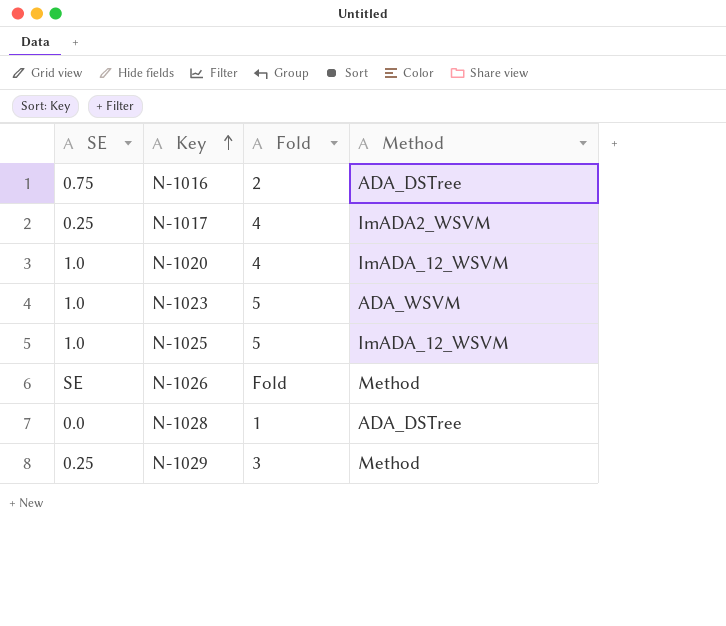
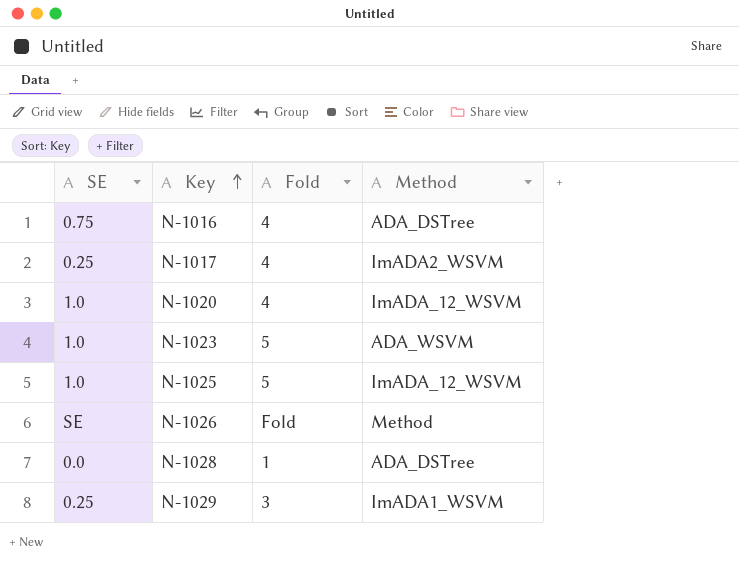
N-1016 | Fold: 2 -> 4
N-1029 | Method: Method -> ImADA1_WSVM

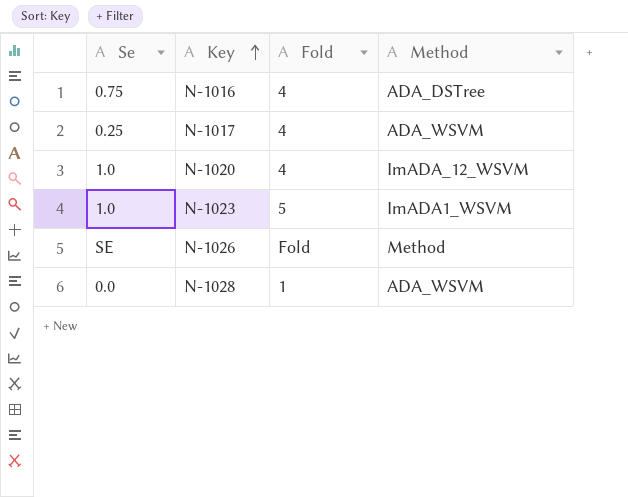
column name: SE -> Se
row N-1025: 1.0 | 5 | ImADA_12_WSVM -> none
row N-1029: 0.25 | 3 | ImADA1_WSVM -> none
N-1017 | Method: ImADA2_WSVM -> ADA_WSVM
N-1023 | Method: ADA_WSVM -> ImADA1_WSVM
N-1028 | Method: ADA_DSTree -> ADA_WSVM

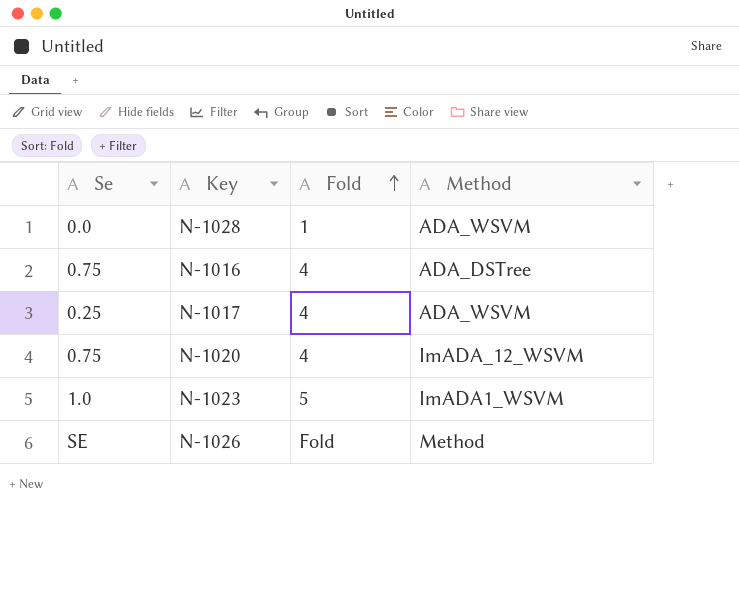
row order: Key ascending -> Fold ascending
N-1020 | Se: 1.0 -> 0.75

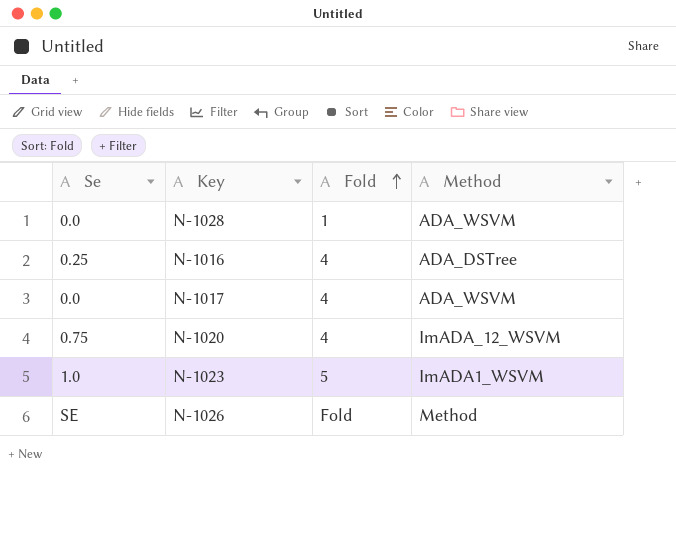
N-1016 | Se: 0.75 -> 0.25
N-1017 | Se: 0.25 -> 0.0

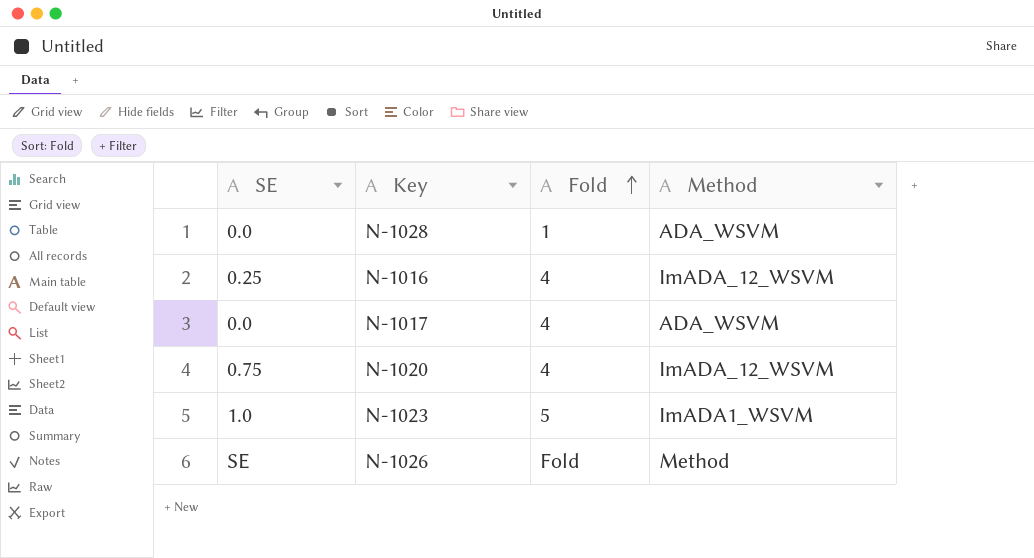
column name: Se -> SE
N-1016 | Method: ADA_DSTree -> ImADA_12_WSVM

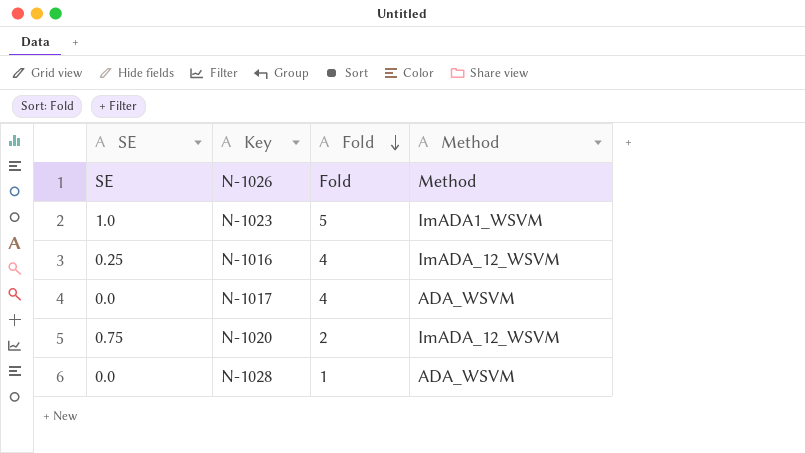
row order: Fold ascending -> Fold descending
N-1020 | Fold: 4 -> 2

